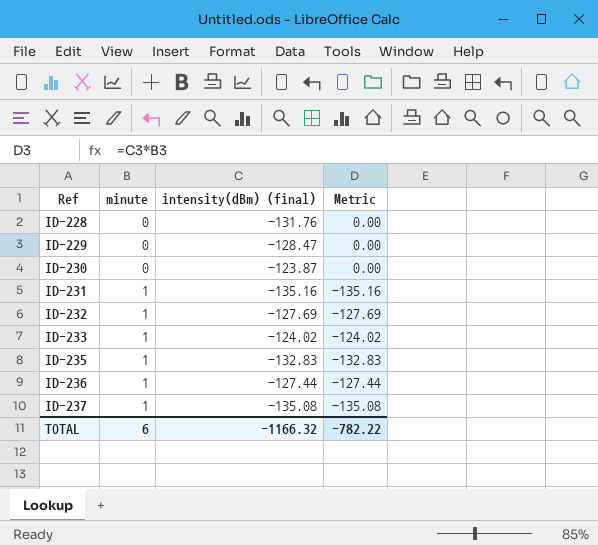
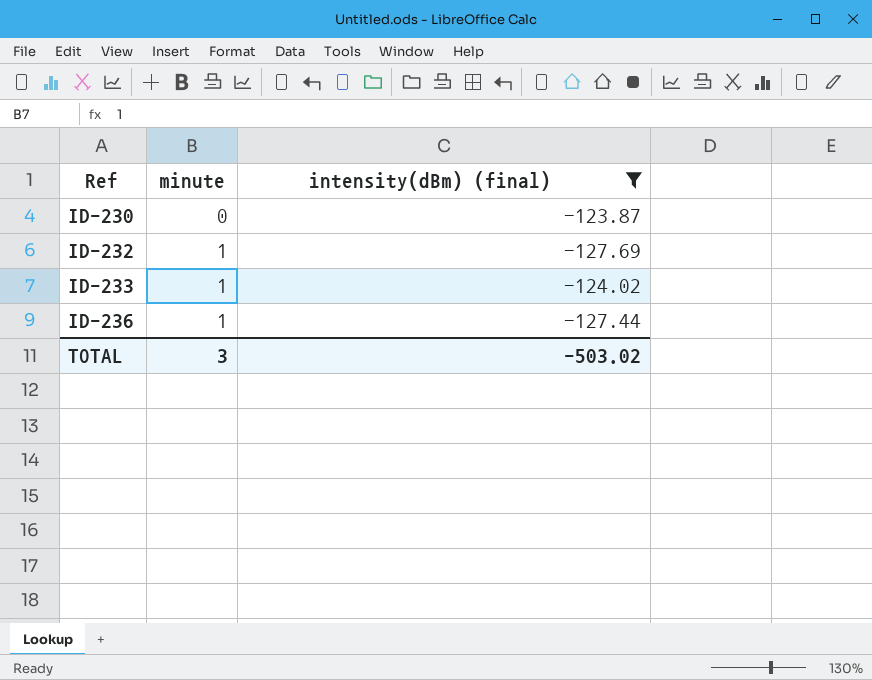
filter: none -> intensity(dBm) (final) >= -127.69
column Metric | formula: [minute] * [intensity(dBm) (final)] -> none
TOTAL | minute: 6 -> 3
TOTAL | intensity(dBm) (final): -1166.32 -> -503.02

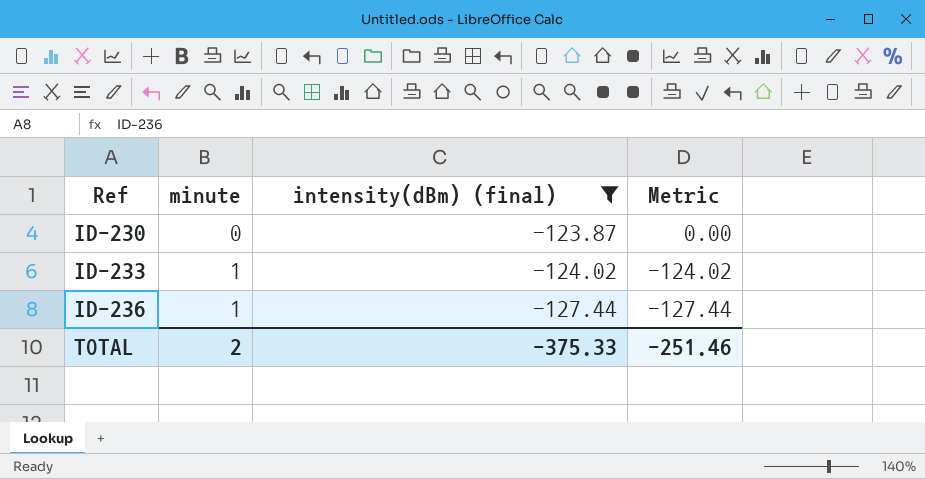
column Metric | formula: none -> [minute] * [intensity(dBm) (final)]
row ID-232: 1 | -127.69 -> none
TOTAL | minute: 3 -> 2
TOTAL | intensity(dBm) (final): -503.02 -> -375.33

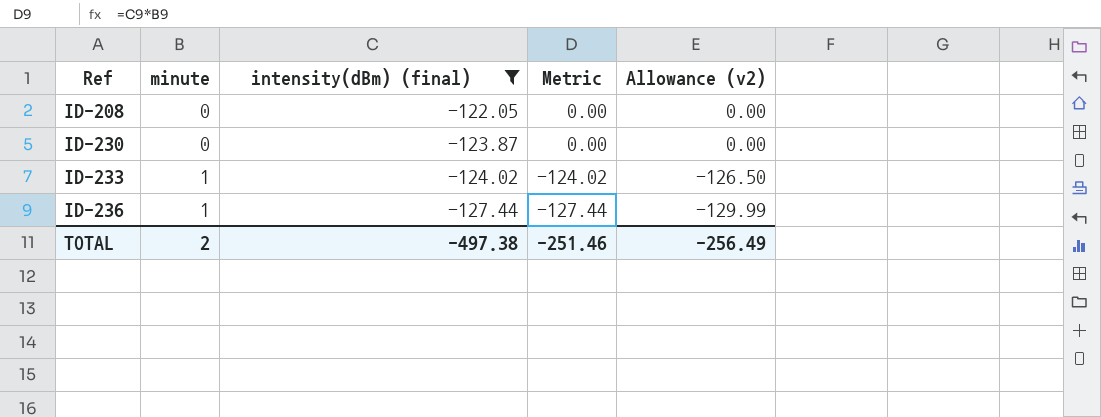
column Allowance (v2) | formula: none -> [Metric] * 1.02
row ID-208: none -> 0 | -122.05 | 0.00 | 0.00
TOTAL | intensity(dBm) (final): -375.33 -> -497.38

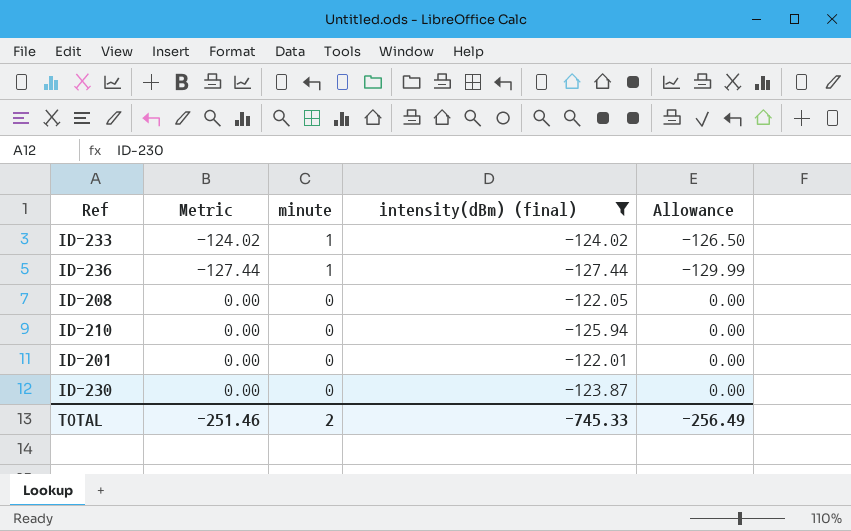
row order: Ref ascending -> minute descending
column Metric | position: 4 -> 2
column name: Allowance (v2) -> Allowance
row ID-210: none -> 0.00 | 0 | -125.94 | 0.00
row ID-201: none -> 0.00 | 0 | -122.01 | 0.00
TOTAL | intensity(dBm) (final): -497.38 -> -745.33

